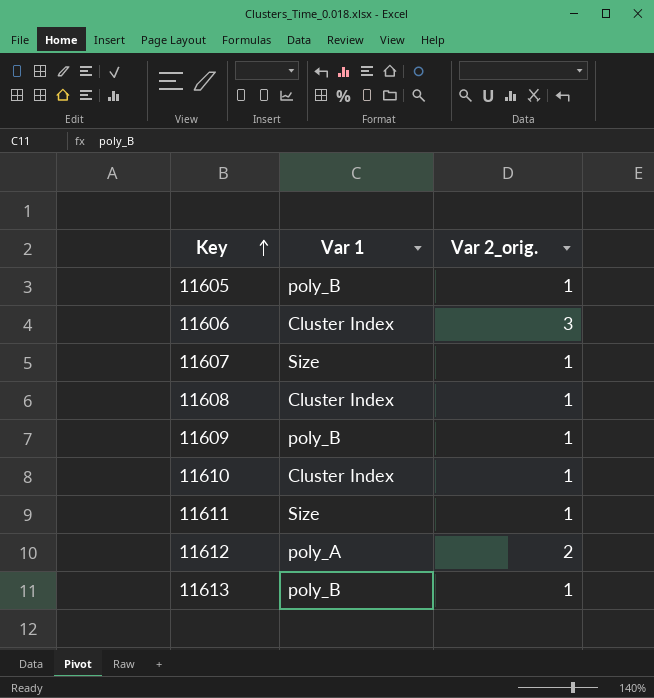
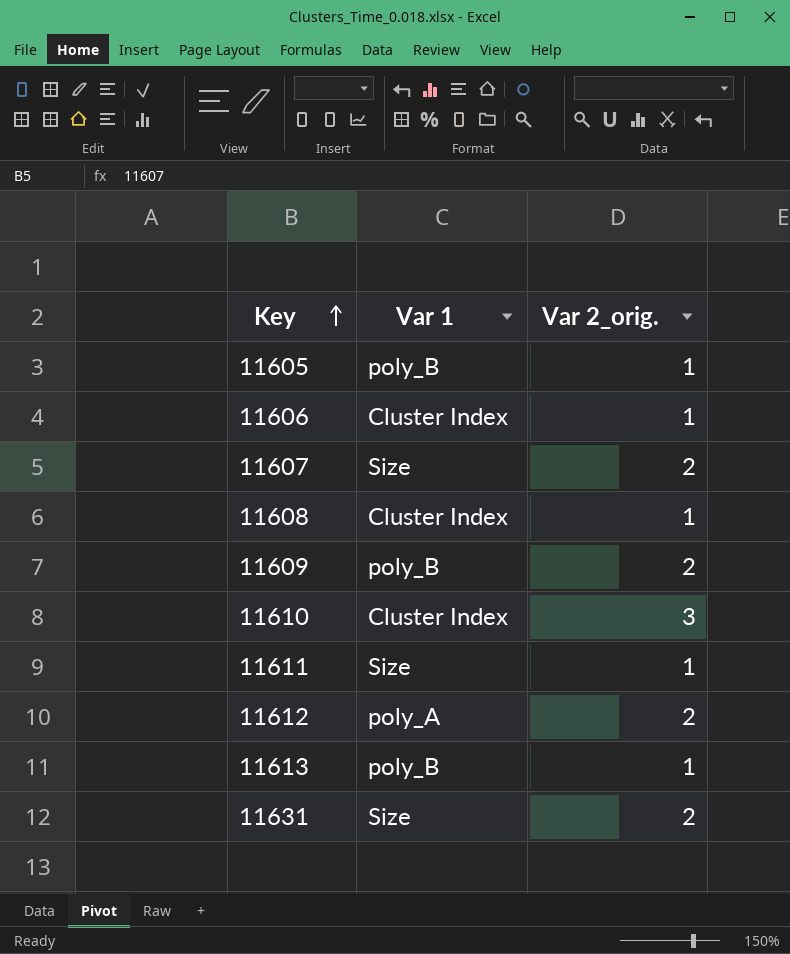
11606 | Var 2_orig.: 3 -> 1
11607 | Var 2_orig.: 1 -> 2
11609 | Var 2_orig.: 1 -> 2
11610 | Var 2_orig.: 1 -> 3
row 11631: none -> Size | 2

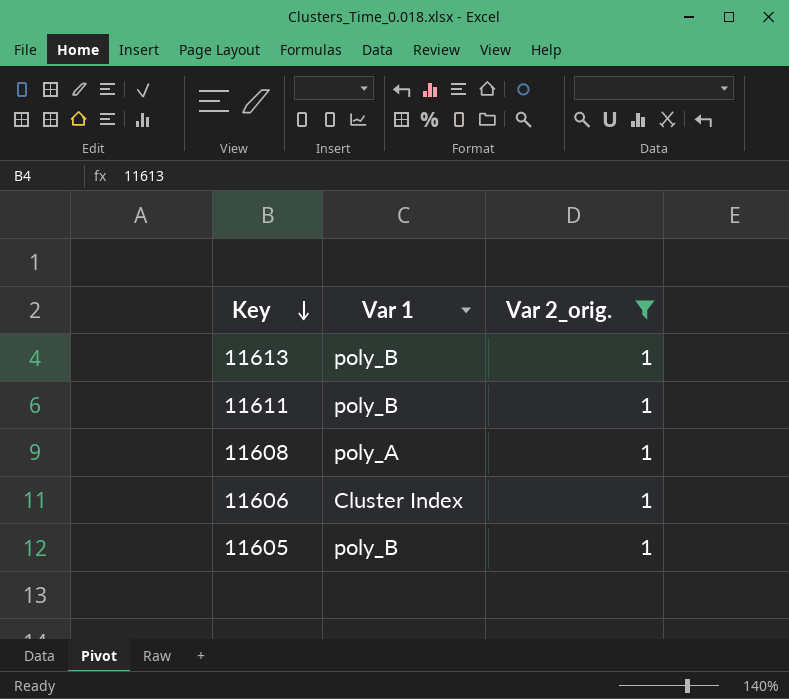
filter: none -> Var 2_orig. = 1
row order: Key ascending -> Key descending
11611 | Var 1: Size -> poly_B
11608 | Var 1: Cluster Index -> poly_A

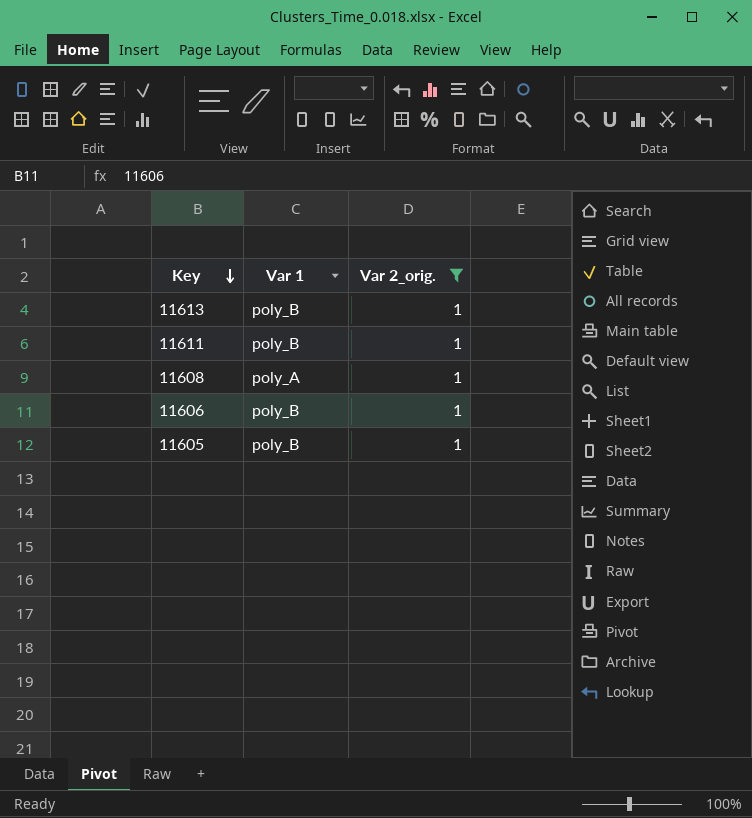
11606 | Var 1: Cluster Index -> poly_B

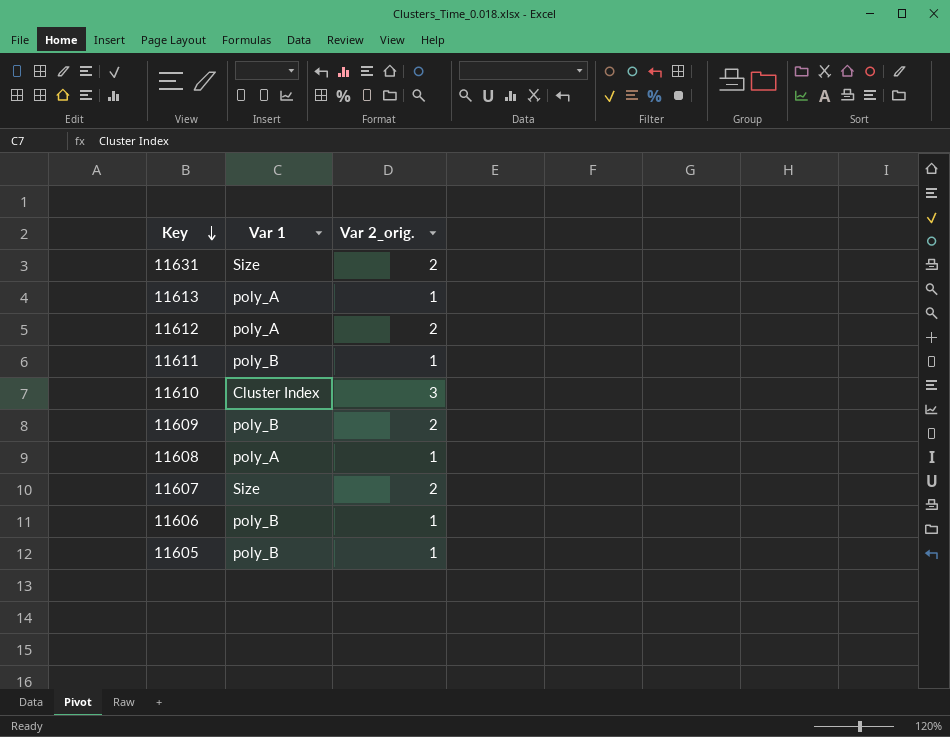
filter: Var 2_orig. = 1 -> none
11613 | Var 1: poly_B -> poly_A

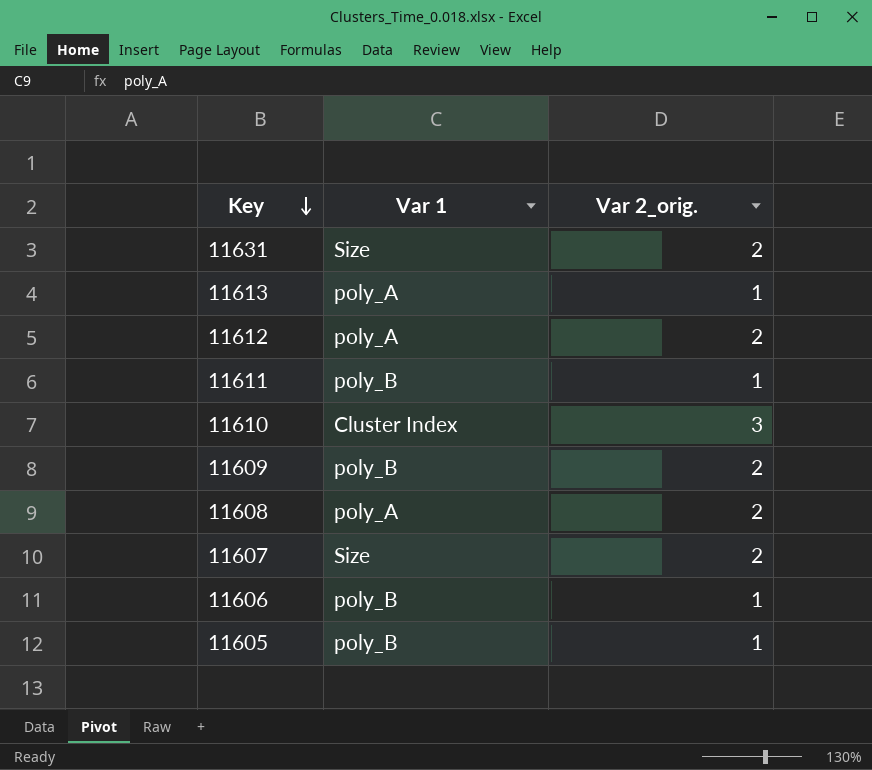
11608 | Var 2_orig.: 1 -> 2

